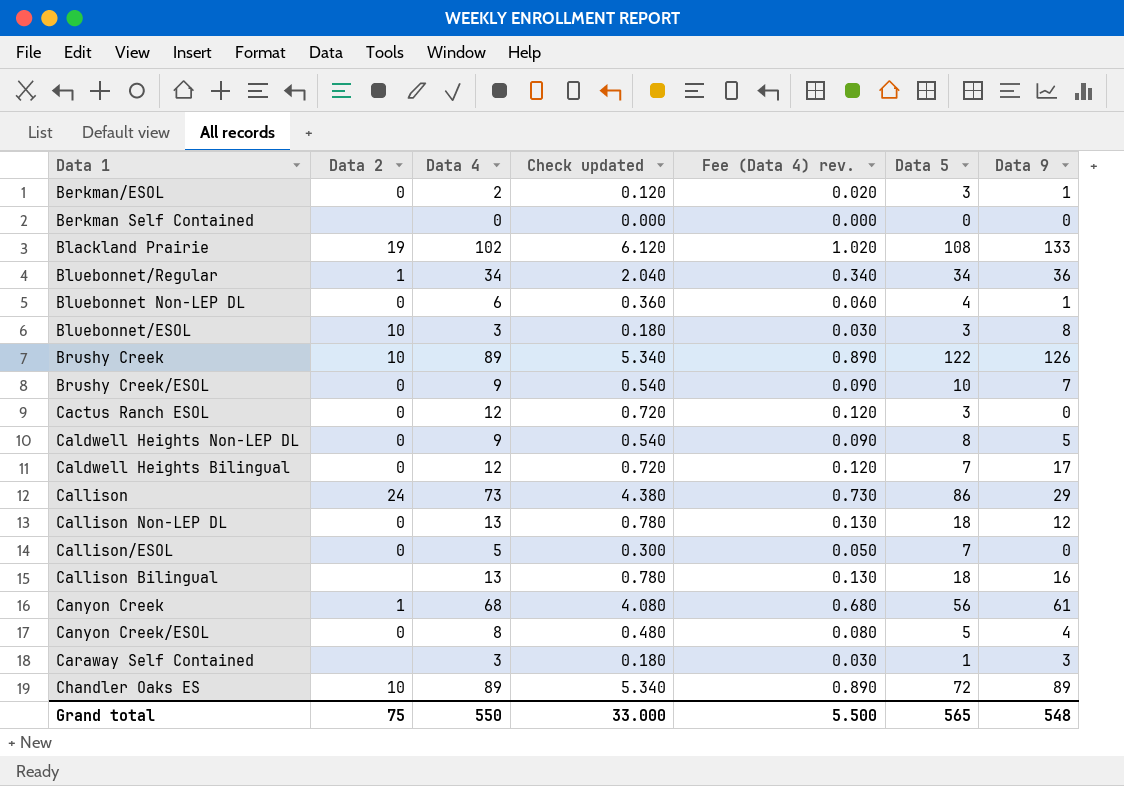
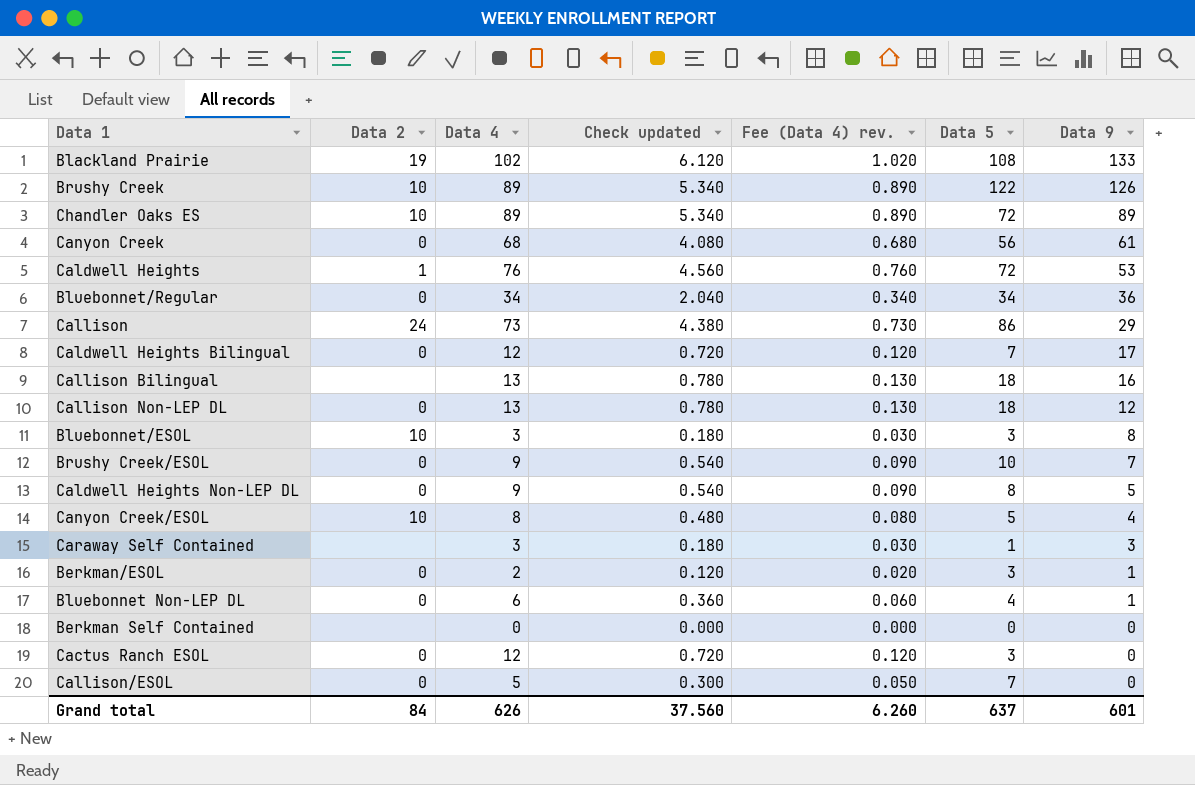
row order: none -> Data 9 descending
Canyon Creek | Data 2: 1 -> 0
row Caldwell Heights: none -> 1 | 76 | 4.560 | 0.760 | 72 | 53
Bluebonnet/Regular | Data 2: 1 -> 0
Canyon Creek/ESOL | Data 2: 0 -> 10
Grand total | Data 2: 75 -> 84
Grand total | Data 4: 550 -> 626
Grand total | Check updated: 33.000 -> 37.560
Grand total | Fee (Data 4) rev.: 5.500 -> 6.260
Grand total | Data 5: 565 -> 637
Grand total | Data 9: 548 -> 601

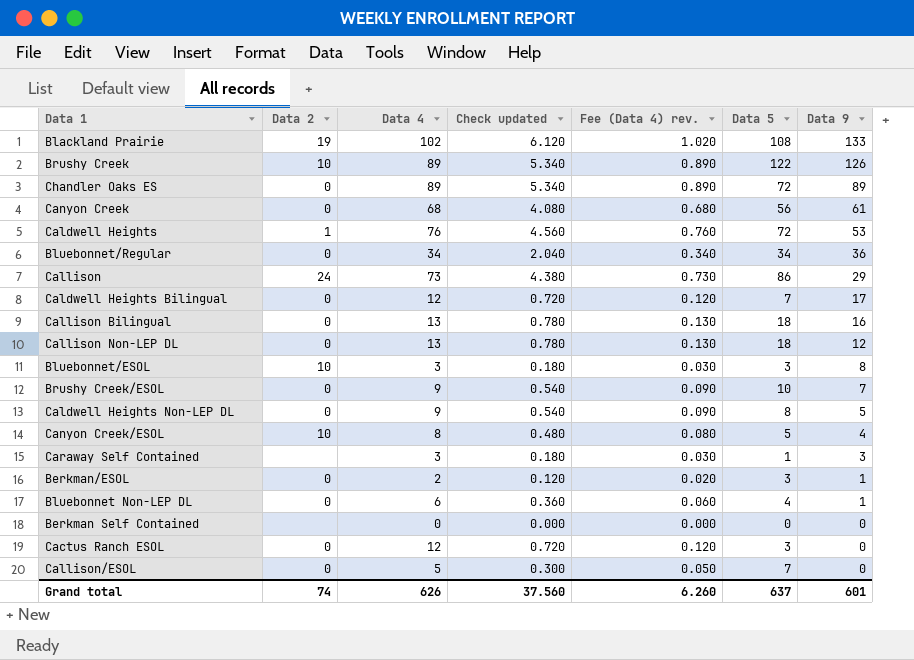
Chandler Oaks ES | Data 2: 10 -> 0
Callison Bilingual | Data 2: none -> 0
Grand total | Data 2: 84 -> 74

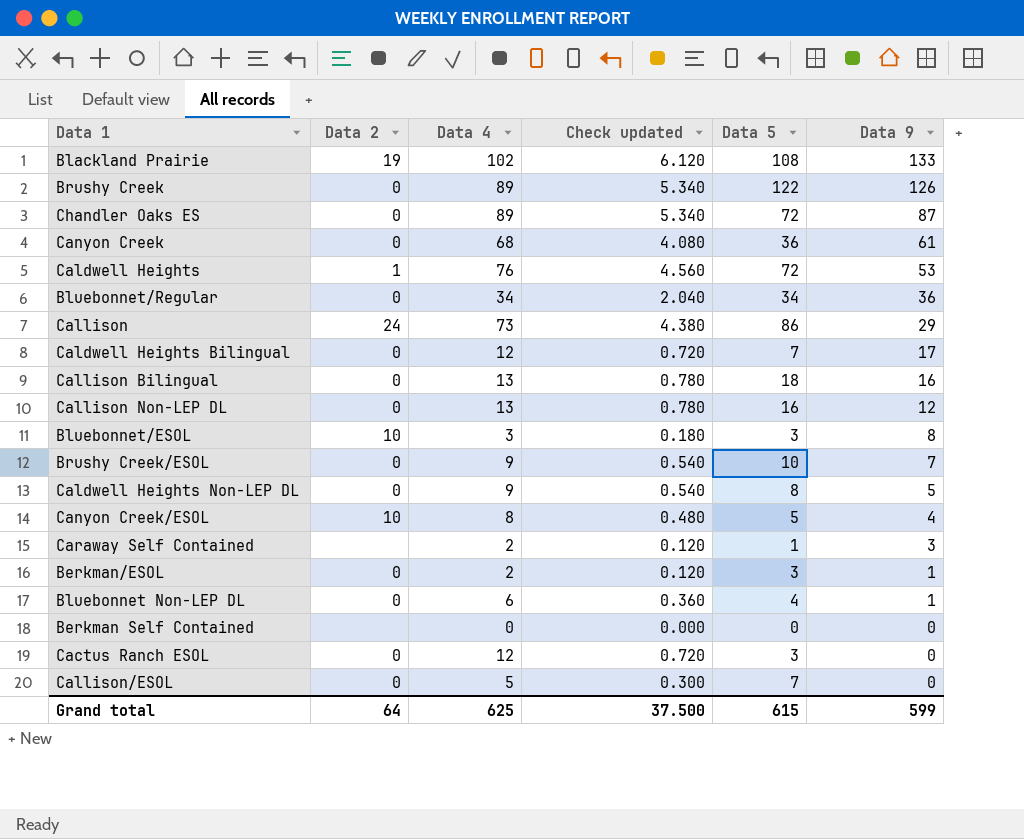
column Fee (Data 4) rev. | formula: [Data 4] * 0.01 -> none
Brushy Creek | Data 2: 10 -> 0
Chandler Oaks ES | Data 9: 89 -> 87
Canyon Creek | Data 5: 56 -> 36
Callison Non-LEP DL | Data 5: 18 -> 16
Caraway Self Contained | Data 4: 3 -> 2
Caraway Self Contained | Check updated: 0.180 -> 0.120
Grand total | Data 2: 74 -> 64
Grand total | Data 4: 626 -> 625
Grand total | Check updated: 37.560 -> 37.500
Grand total | Data 5: 637 -> 615
Grand total | Data 9: 601 -> 599

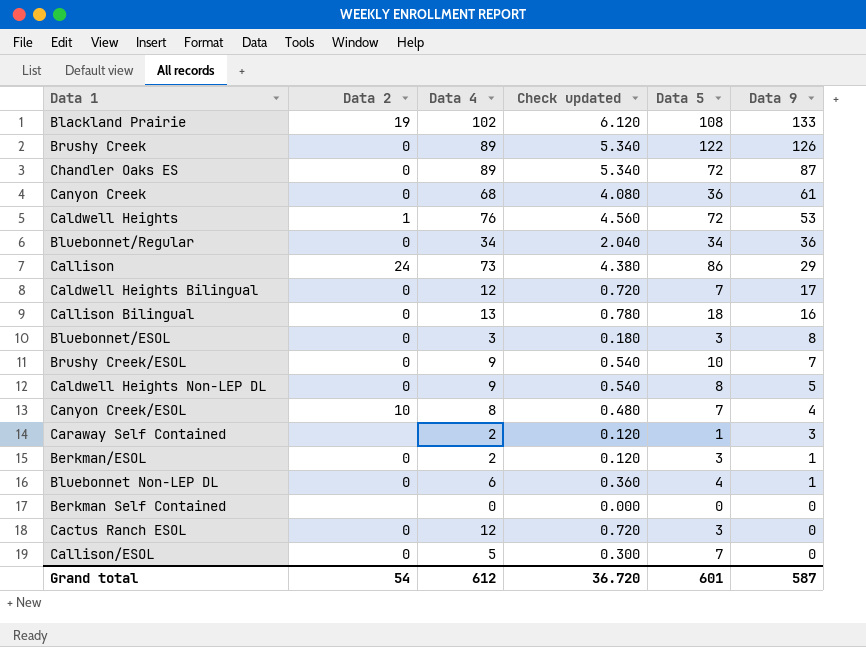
row Callison Non-LEP DL: 0 | 13 | 0.780 | 16 | 12 -> none
Bluebonnet/ESOL | Data 2: 10 -> 0
Canyon Creek/ESOL | Data 5: 5 -> 7
Grand total | Data 2: 64 -> 54
Grand total | Data 4: 625 -> 612
Grand total | Check updated: 37.500 -> 36.720
Grand total | Data 5: 615 -> 601
Grand total | Data 9: 599 -> 587

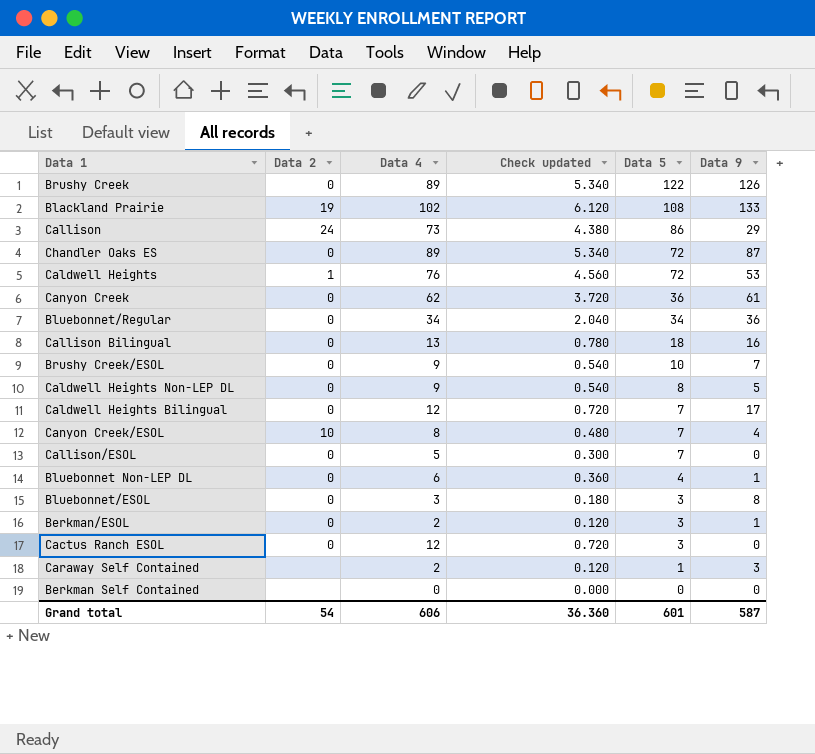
row order: Data 9 descending -> Data 5 descending
Canyon Creek | Data 4: 68 -> 62
Canyon Creek | Check updated: 4.080 -> 3.720
Grand total | Data 4: 612 -> 606
Grand total | Check updated: 36.720 -> 36.360

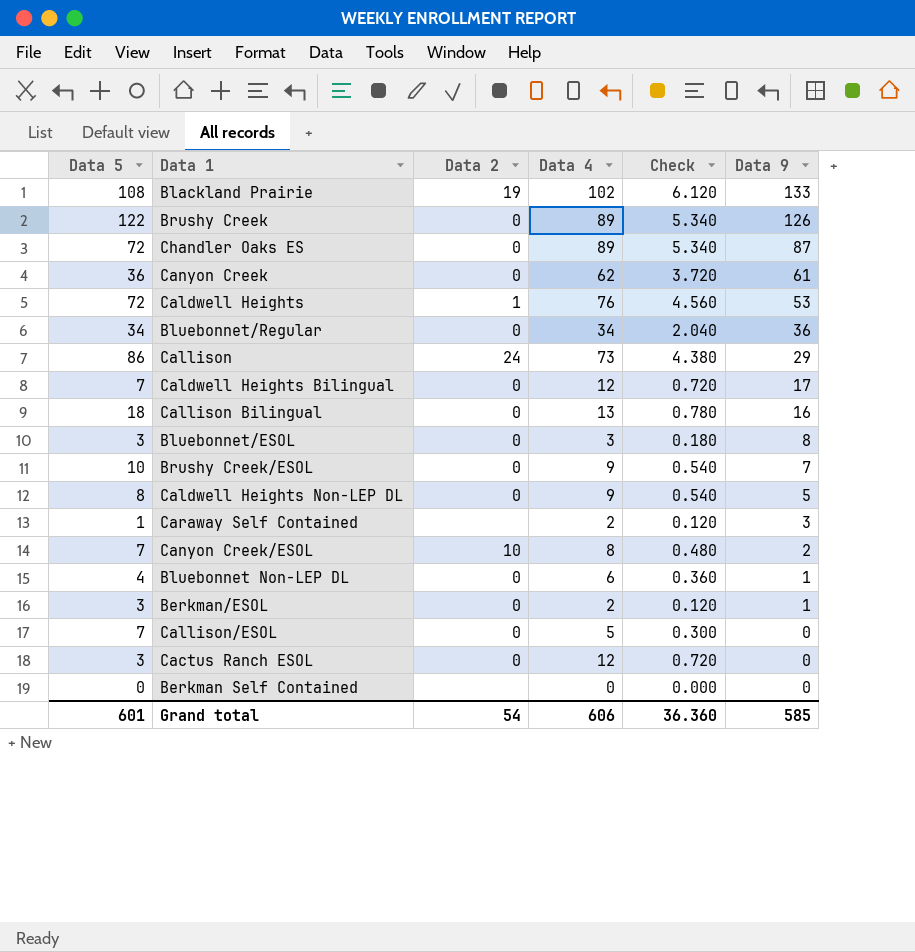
row order: Data 5 descending -> Data 9 descending
column Data 5 | position: 5 -> 1
column name: Check updated -> Check
Canyon Creek/ESOL | Data 9: 4 -> 2
Grand total | Data 9: 587 -> 585

